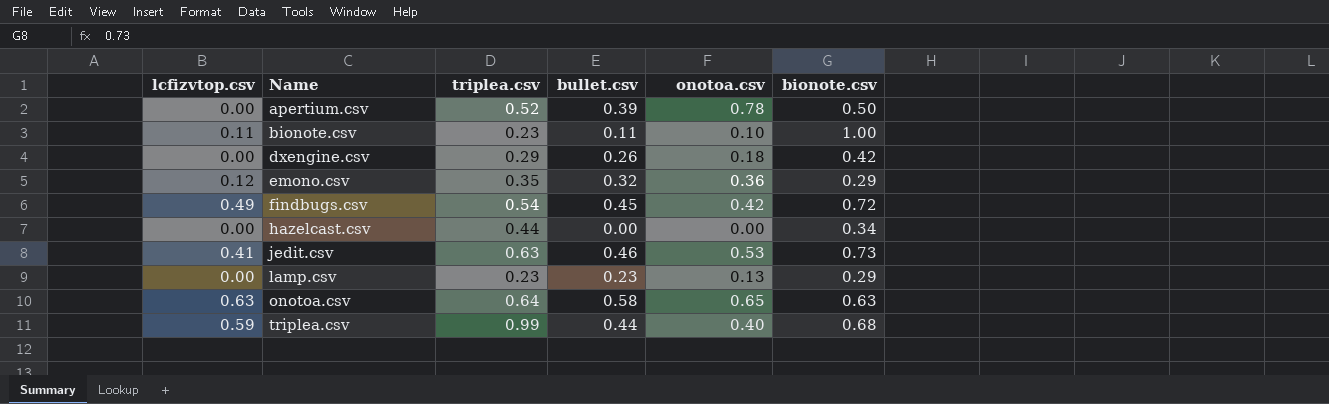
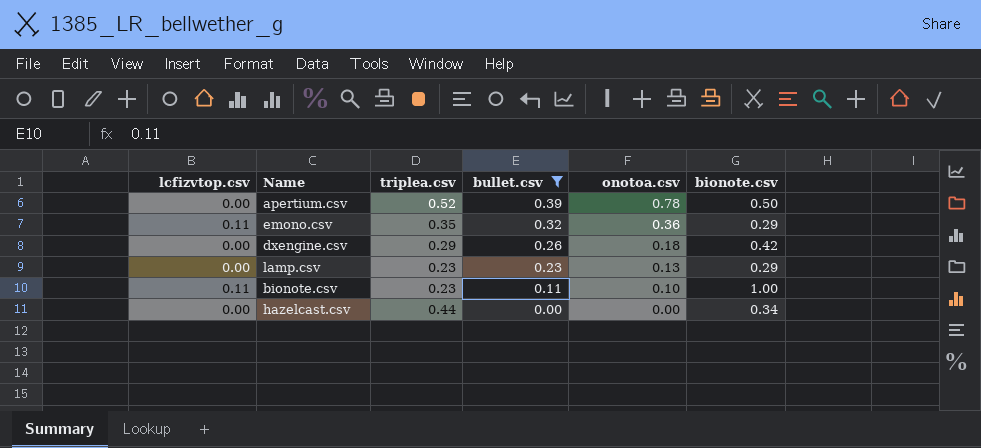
filter: none -> bullet.csv <= 0.39
row order: Name ascending -> bullet.csv descending
emono.csv | lcfizvtop.csv: 0.12 -> 0.11

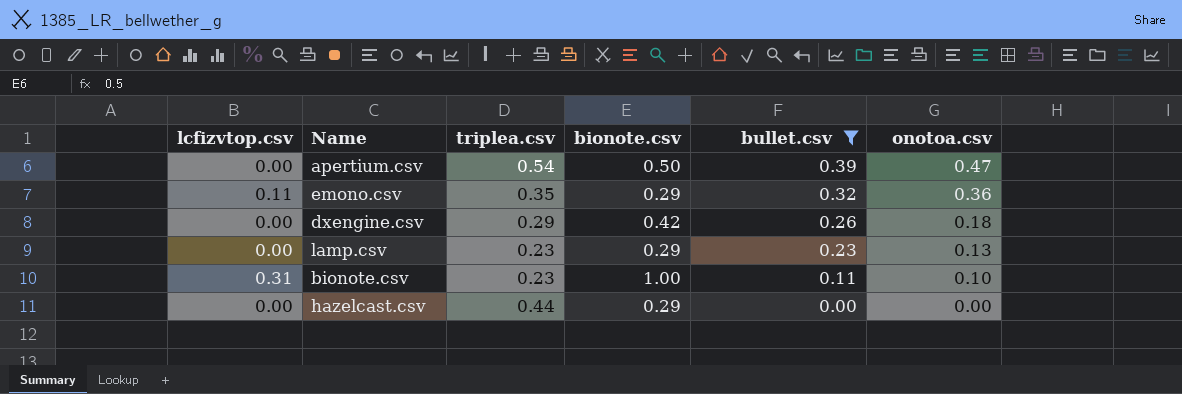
column bionote.csv | position: 6 -> 4
apertium.csv | triplea.csv: 0.52 -> 0.54
apertium.csv | onotoa.csv: 0.78 -> 0.47
bionote.csv | lcfizvtop.csv: 0.11 -> 0.31
hazelcast.csv | bionote.csv: 0.34 -> 0.29

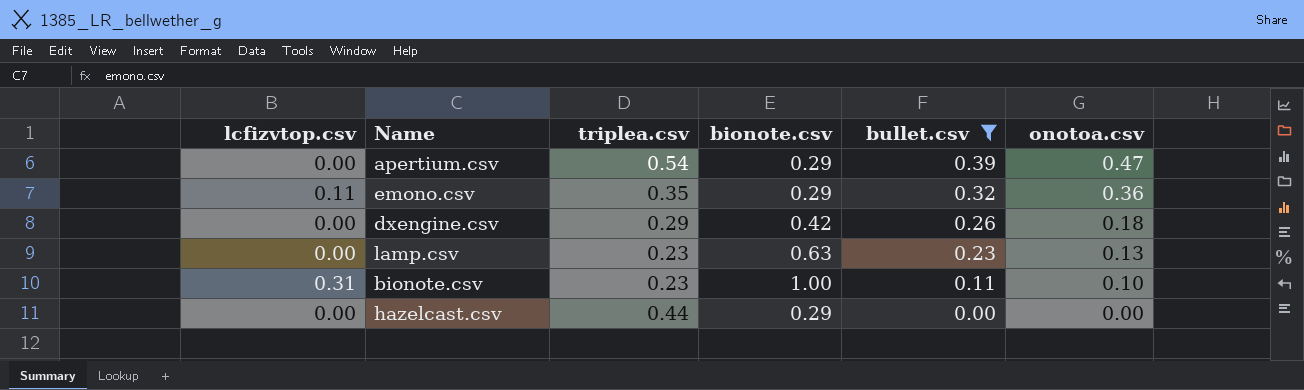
apertium.csv | bionote.csv: 0.50 -> 0.29
lamp.csv | bionote.csv: 0.29 -> 0.63

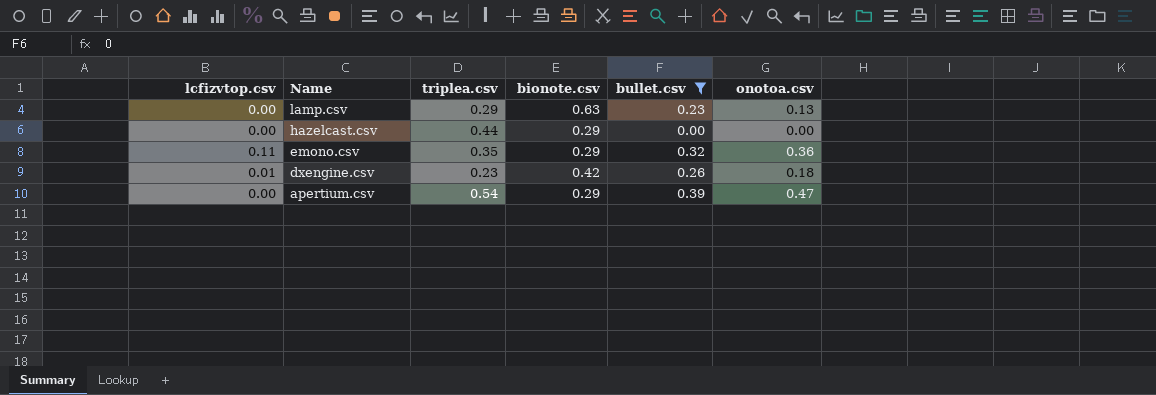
row order: bullet.csv descending -> Name descending
row bionote.csv: 0.31 | 0.23 | 1.00 | 0.11 | 0.10 -> none
lamp.csv | triplea.csv: 0.23 -> 0.29
dxengine.csv | lcfizvtop.csv: 0.00 -> 0.01
dxengine.csv | triplea.csv: 0.29 -> 0.23

